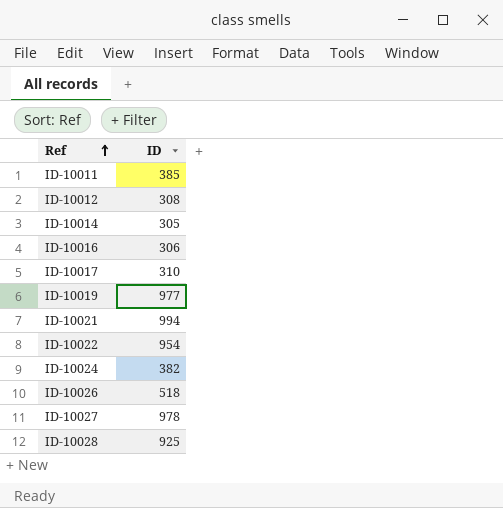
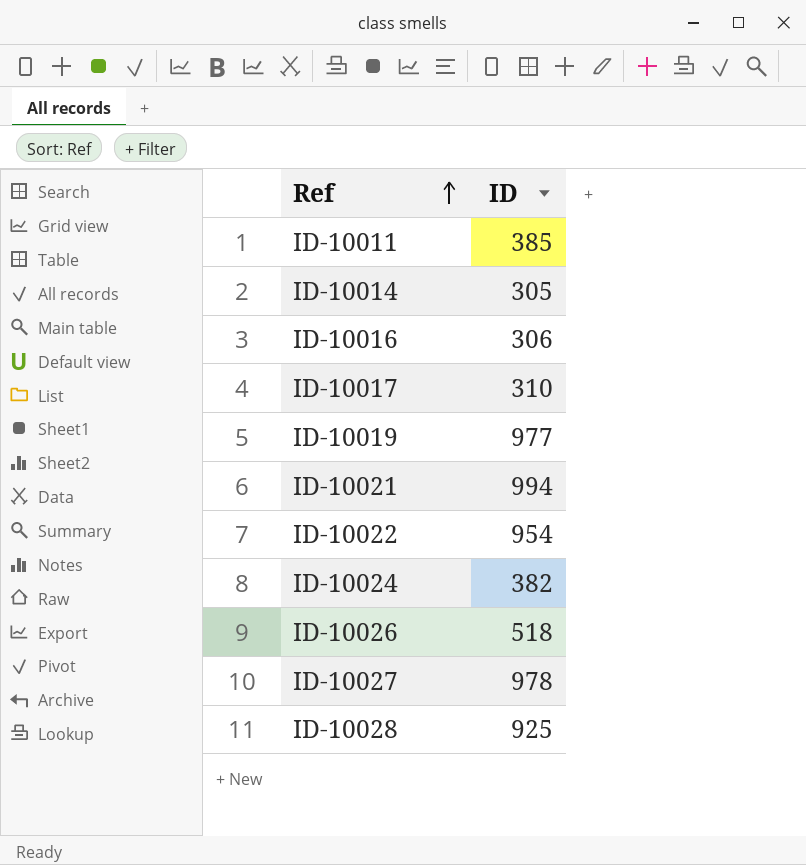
row ID-10012: 308 -> none

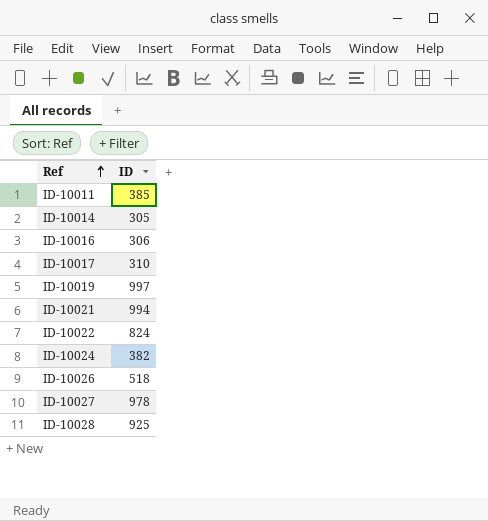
ID-10019 | ID: 977 -> 997
ID-10022 | ID: 954 -> 824

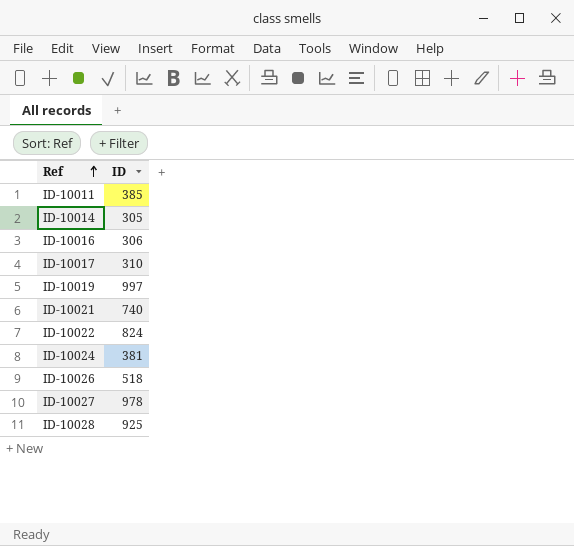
ID-10021 | ID: 994 -> 740
ID-10024 | ID: 382 -> 381

